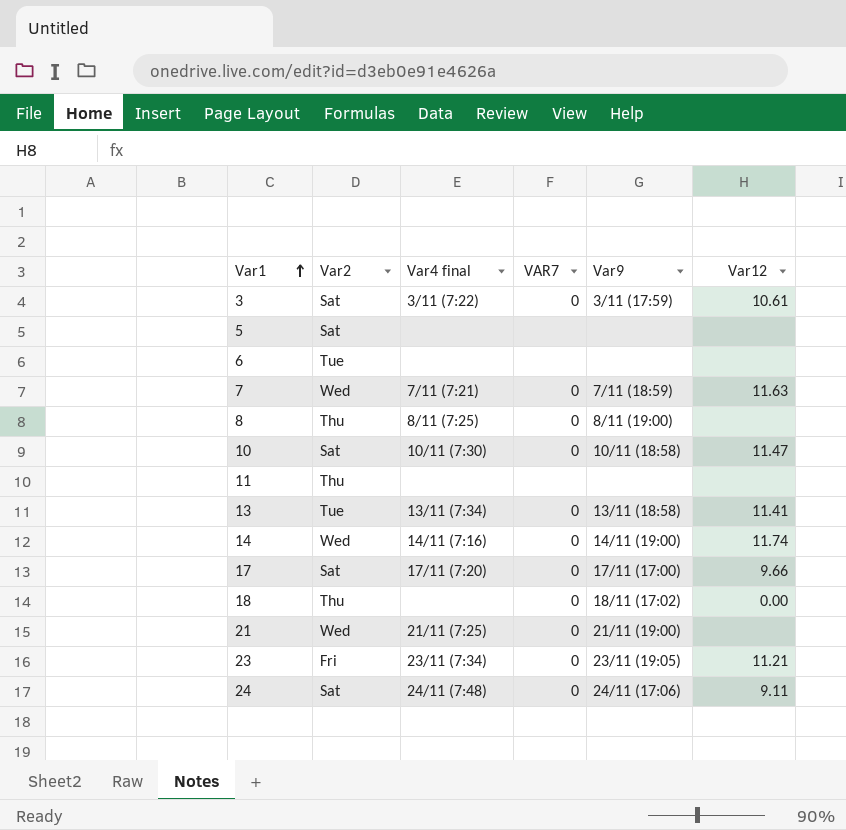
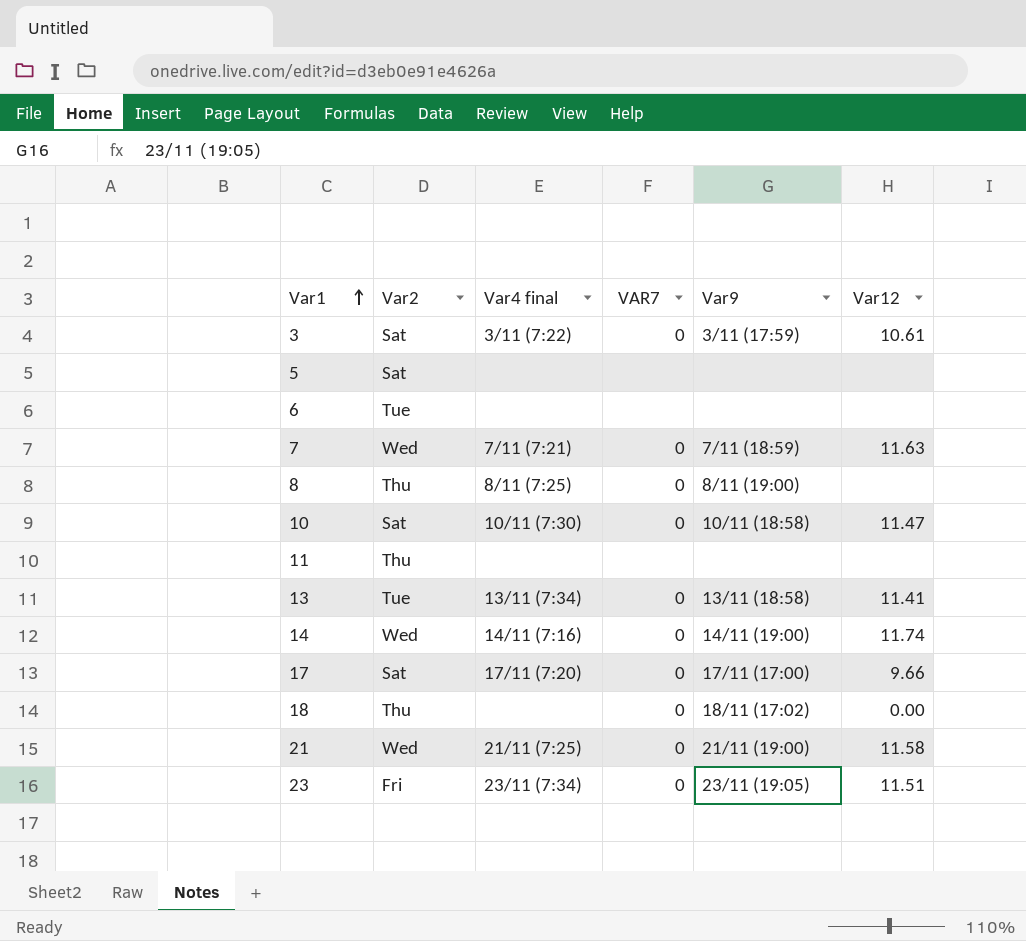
row 24: Sat | 24/11 (7:48) | 0 | 24/11 (17:06) | 9.11 -> none
21 | Var12: none -> 11.58
23 | Var12: 11.21 -> 11.51

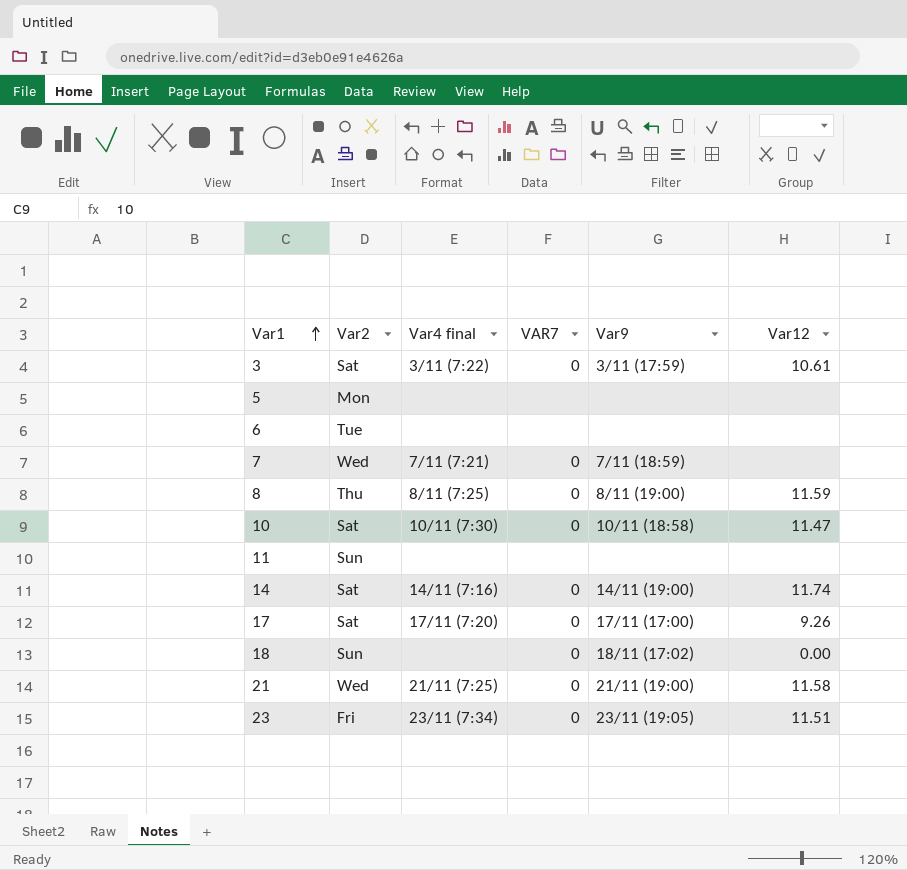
row 13: Tue | 13/11 (7:34) | 0 | 13/11 (18:58) | 11.41 -> none
5 | Var2: Sat -> Mon
7 | Var12: 11.63 -> none
8 | Var12: none -> 11.59
11 | Var2: Thu -> Sun
14 | Var2: Wed -> Sat
17 | Var12: 9.66 -> 9.26
18 | Var2: Thu -> Sun

